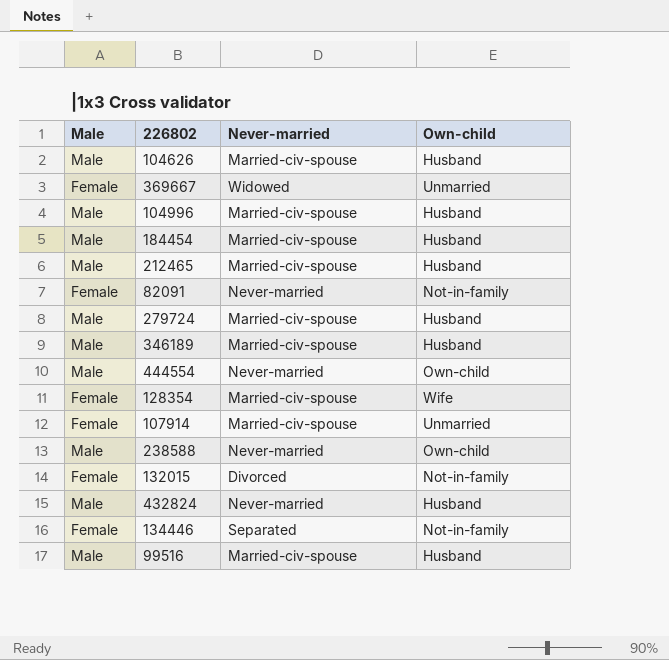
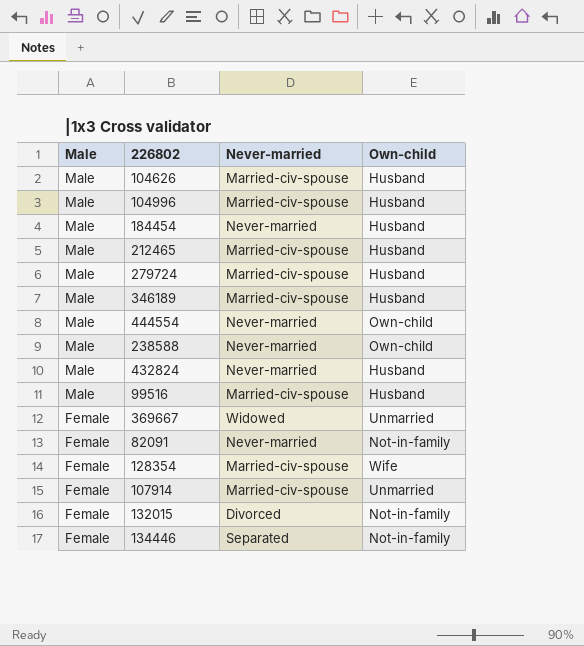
row order: none -> Male descending
184454 | Never-married: Married-civ-spouse -> Never-married

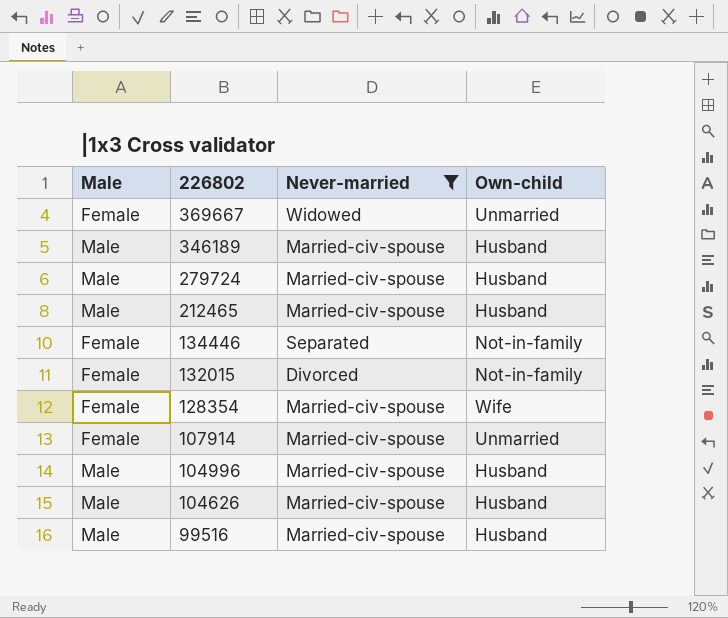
filter: none -> Never-married != Never-married
row order: Male descending -> 226802 descending

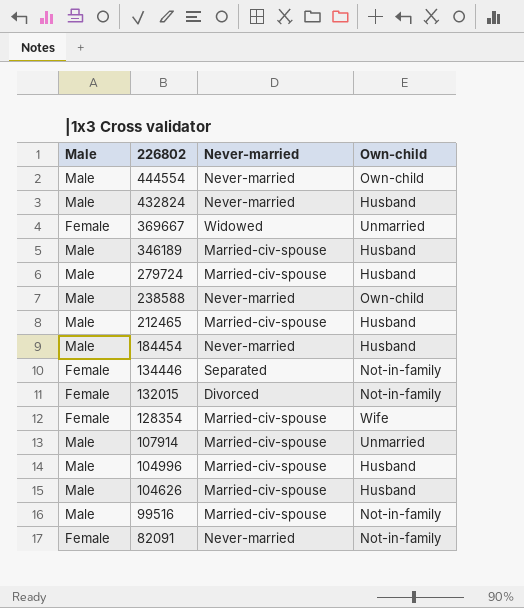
filter: Never-married != Never-married -> none
107914 | Male: Female -> Male
99516 | Own-child: Husband -> Not-in-family

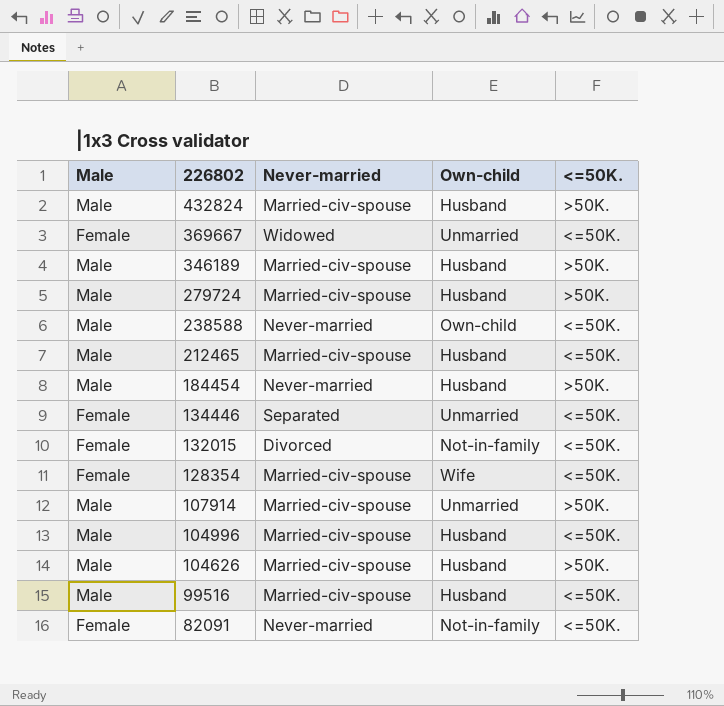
column <=50K. | position: none -> 5
row 444554: Male | Never-married | Own-child -> none
432824 | Never-married: Never-married -> Married-civ-spouse
134446 | Own-child: Not-in-family -> Unmarried
99516 | Own-child: Not-in-family -> Husband

